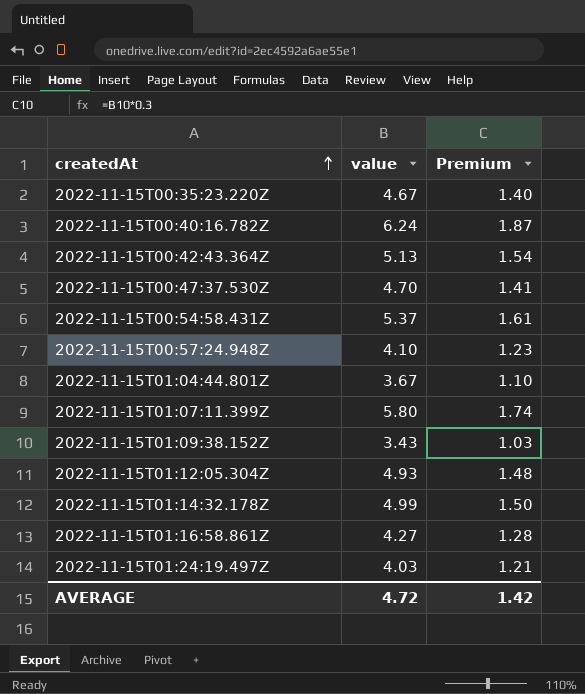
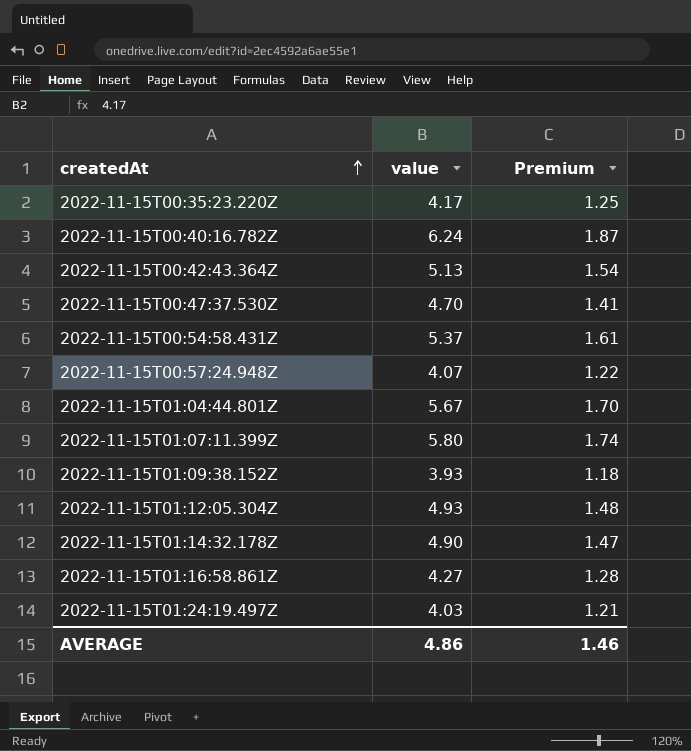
2022-11-15T00:35:23.220Z | value: 4.67 -> 4.17
2022-11-15T00:35:23.220Z | Premium: 1.40 -> 1.25
2022-11-15T00:57:24.948Z | value: 4.10 -> 4.07
2022-11-15T00:57:24.948Z | Premium: 1.23 -> 1.22
2022-11-15T01:04:44.801Z | value: 3.67 -> 5.67
2022-11-15T01:04:44.801Z | Premium: 1.10 -> 1.70
2022-11-15T01:09:38.152Z | value: 3.43 -> 3.93
2022-11-15T01:09:38.152Z | Premium: 1.03 -> 1.18
2022-11-15T01:14:32.178Z | value: 4.99 -> 4.90
2022-11-15T01:14:32.178Z | Premium: 1.50 -> 1.47
AVERAGE | value: 4.72 -> 4.86
AVERAGE | Premium: 1.42 -> 1.46

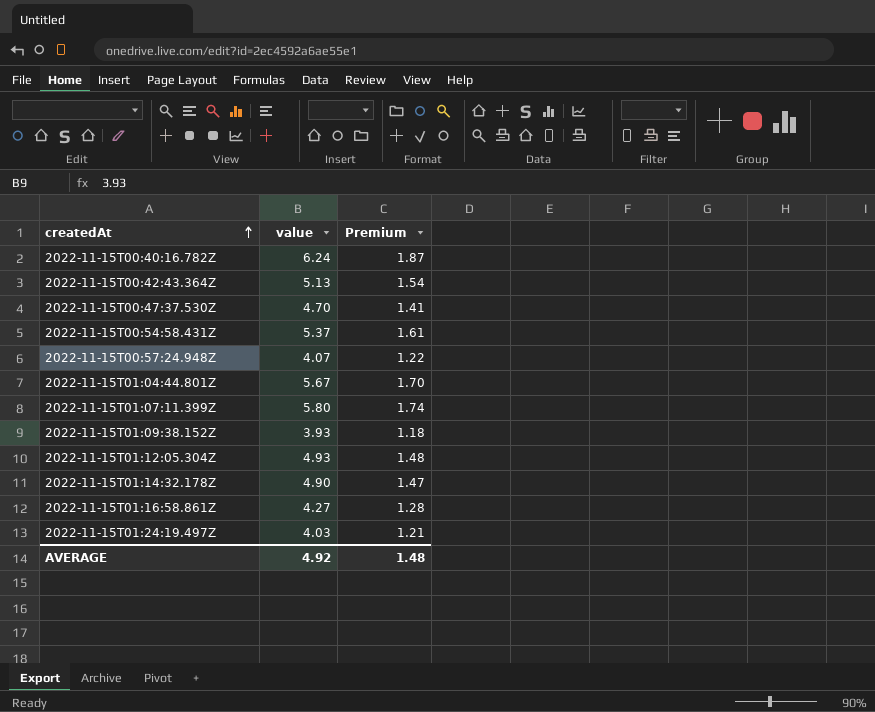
row 2022-11-15T00:35:23.220Z: 4.17 | 1.25 -> none
AVERAGE | value: 4.86 -> 4.92
AVERAGE | Premium: 1.46 -> 1.48

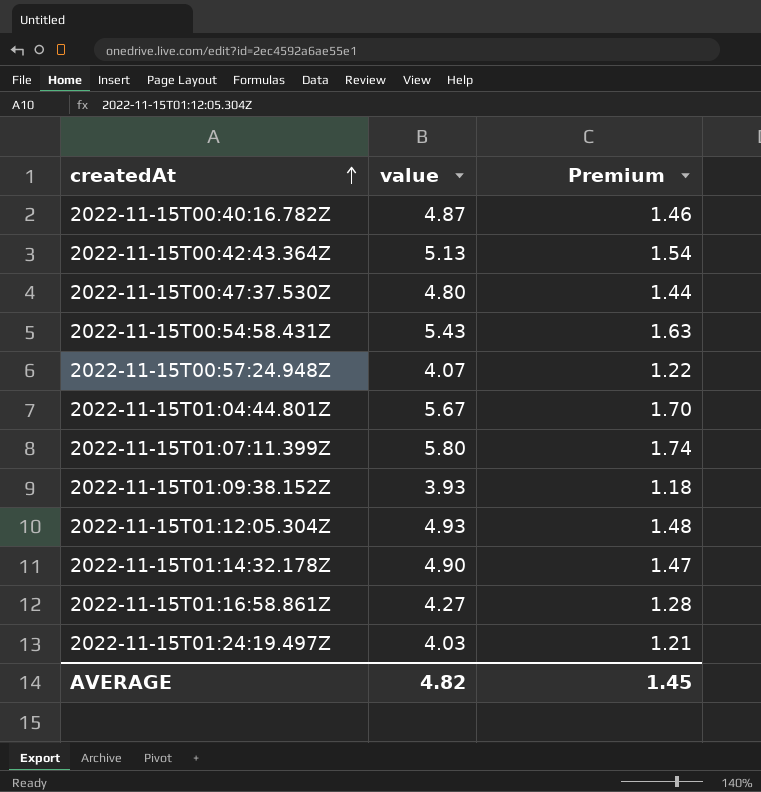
2022-11-15T00:40:16.782Z | value: 6.24 -> 4.87
2022-11-15T00:40:16.782Z | Premium: 1.87 -> 1.46
2022-11-15T00:47:37.530Z | value: 4.70 -> 4.80
2022-11-15T00:47:37.530Z | Premium: 1.41 -> 1.44
2022-11-15T00:54:58.431Z | value: 5.37 -> 5.43
2022-11-15T00:54:58.431Z | Premium: 1.61 -> 1.63
AVERAGE | value: 4.92 -> 4.82
AVERAGE | Premium: 1.48 -> 1.45

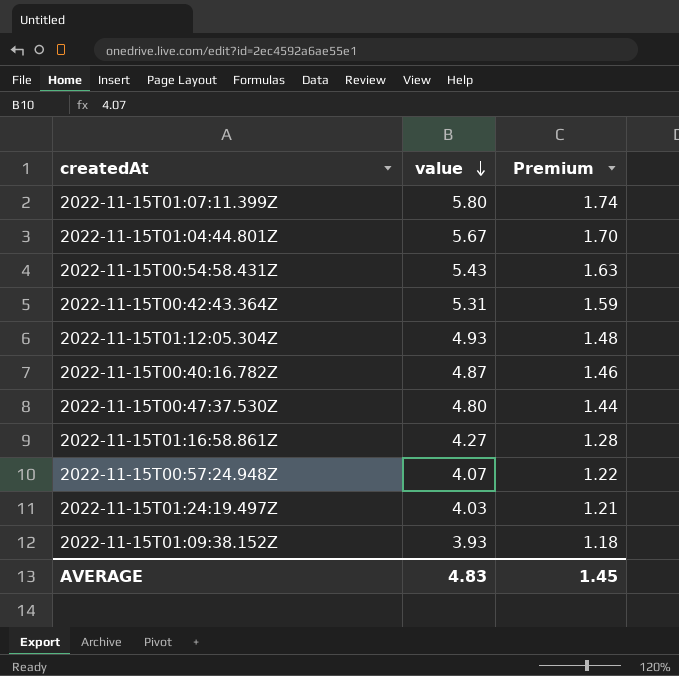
row order: createdAt ascending -> value descending
row 2022-11-15T01:14:32.178Z: 4.90 | 1.47 -> none
2022-11-15T00:42:43.364Z | value: 5.13 -> 5.31
2022-11-15T00:42:43.364Z | Premium: 1.54 -> 1.59
AVERAGE | value: 4.82 -> 4.83

